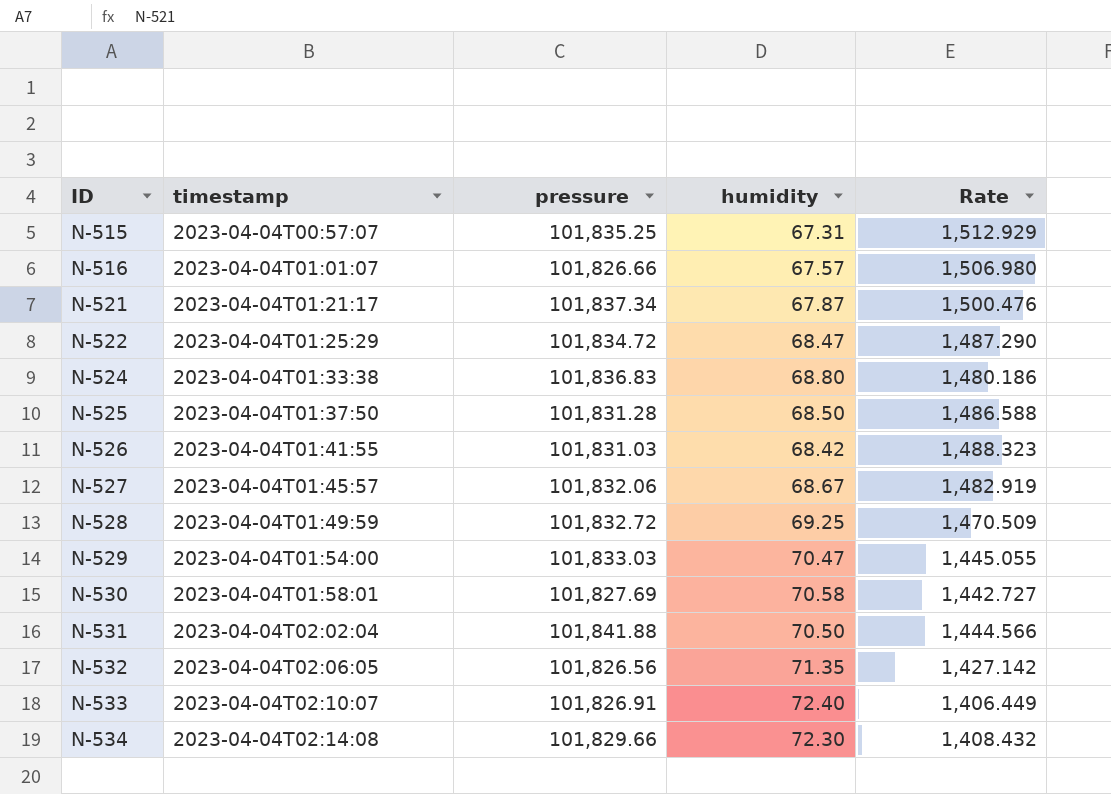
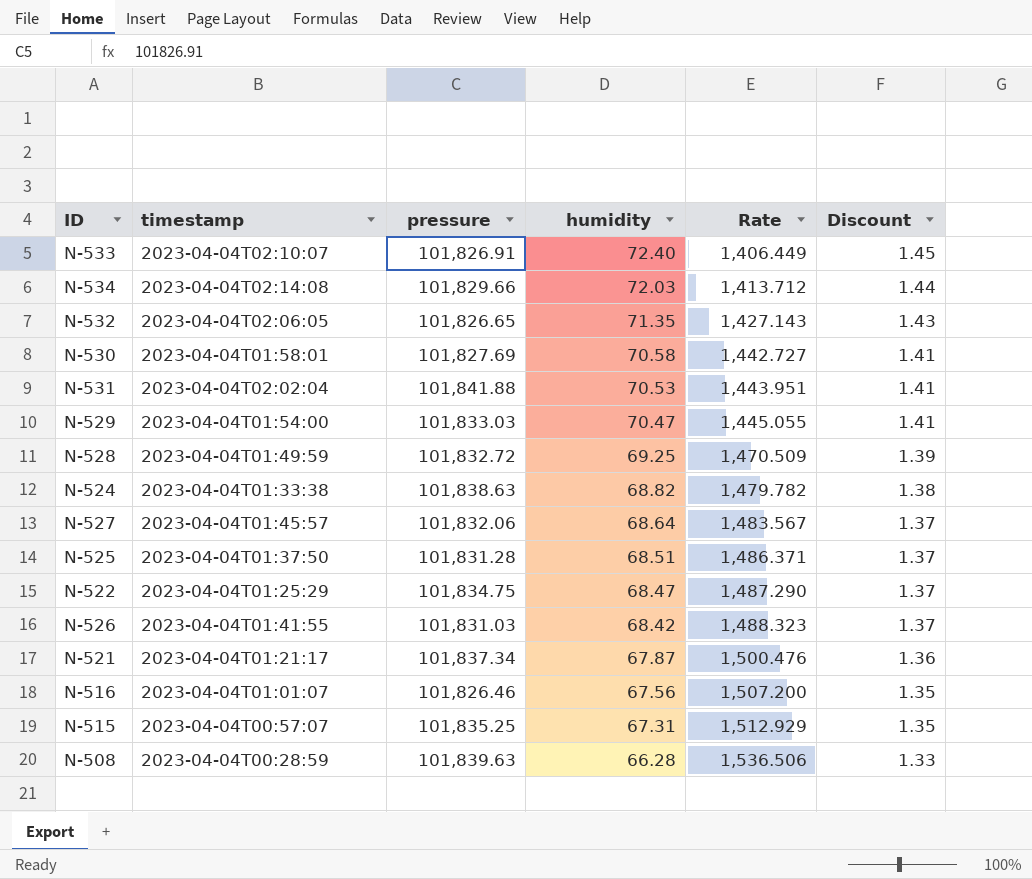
row order: ID ascending -> humidity descending
column Discount | formula: none -> [humidity] * 0.02
N-534 | humidity: 72.30 -> 72.03
N-534 | Rate: 1,408.432 -> 1,413.712
N-532 | pressure: 101,826.56 -> 101,826.65
N-532 | Rate: 1,427.142 -> 1,427.143
N-531 | humidity: 70.50 -> 70.53
N-531 | Rate: 1,444.566 -> 1,443.951
N-524 | pressure: 101,836.83 -> 101,838.63
N-524 | humidity: 68.80 -> 68.82
N-524 | Rate: 1,480.186 -> 1,479.782
N-527 | humidity: 68.67 -> 68.64
N-527 | Rate: 1,482.919 -> 1,483.567
N-525 | humidity: 68.50 -> 68.51
N-525 | Rate: 1,486.588 -> 1,486.371
N-522 | pressure: 101,834.72 -> 101,834.75
N-516 | pressure: 101,826.66 -> 101,826.46
N-516 | humidity: 67.57 -> 67.56
N-516 | Rate: 1,506.980 -> 1,507.200
row N-508: none -> 2023-04-04T00:28:59 | 101,839.63 | 66.28 | 1,536.506 | 1.33

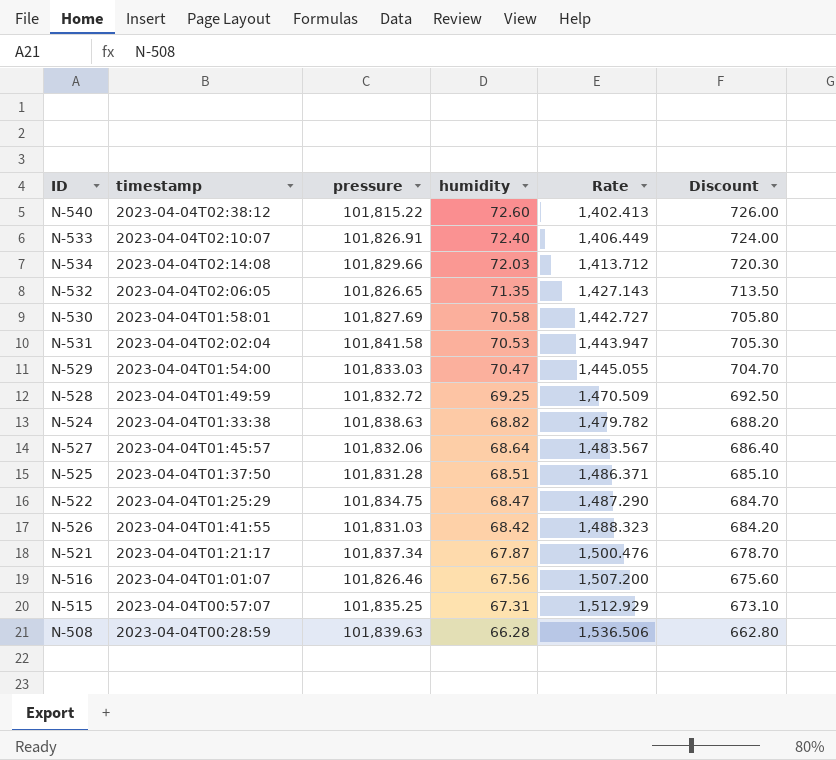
column Discount | formula: [humidity] * 0.02 -> [humidity] * 10
row N-540: none -> 2023-04-04T02:38:12 | 101,815.22 | 72.60 | 1,402.413 | 726.00
N-531 | pressure: 101,841.88 -> 101,841.58
N-531 | Rate: 1,443.951 -> 1,443.947

